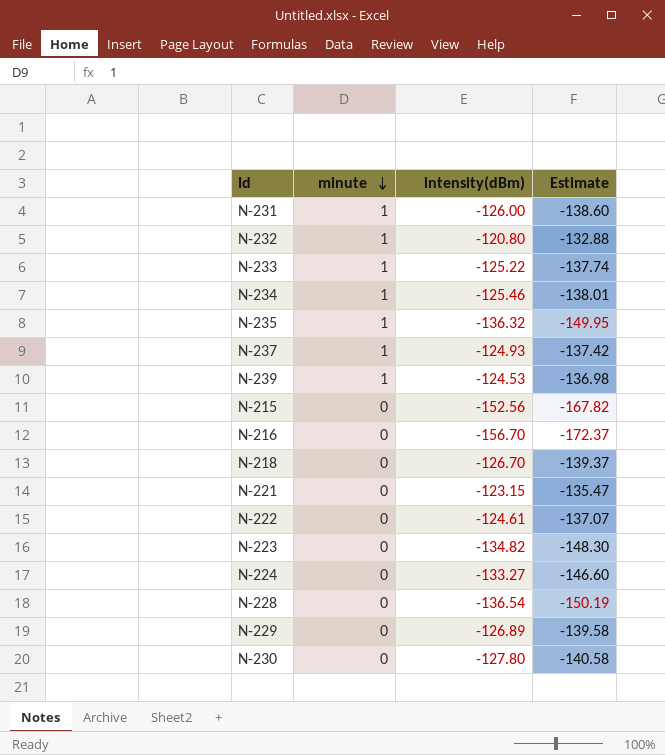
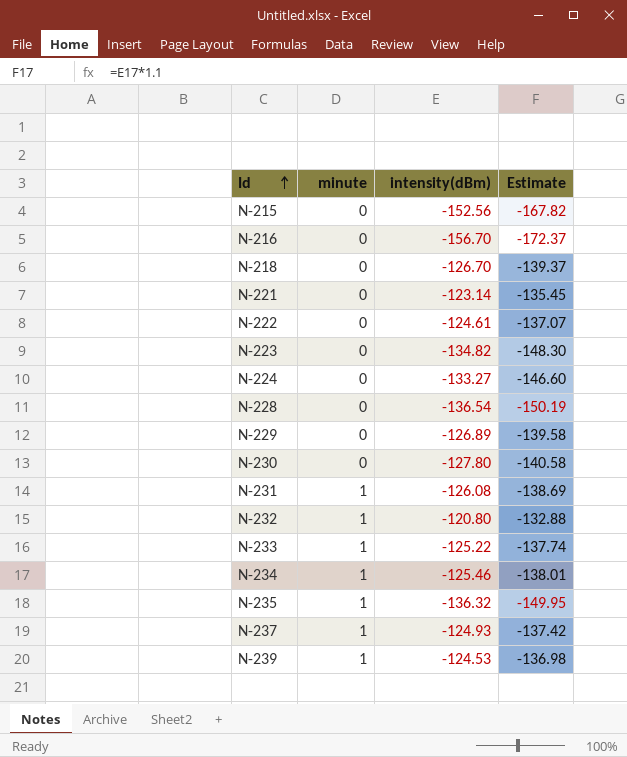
row order: minute descending -> Id ascending
N-221 | intensity(dBm): -123.15 -> -123.14
N-221 | Estimate: -135.47 -> -135.45
N-231 | intensity(dBm): -126.00 -> -126.08
N-231 | Estimate: -138.60 -> -138.69

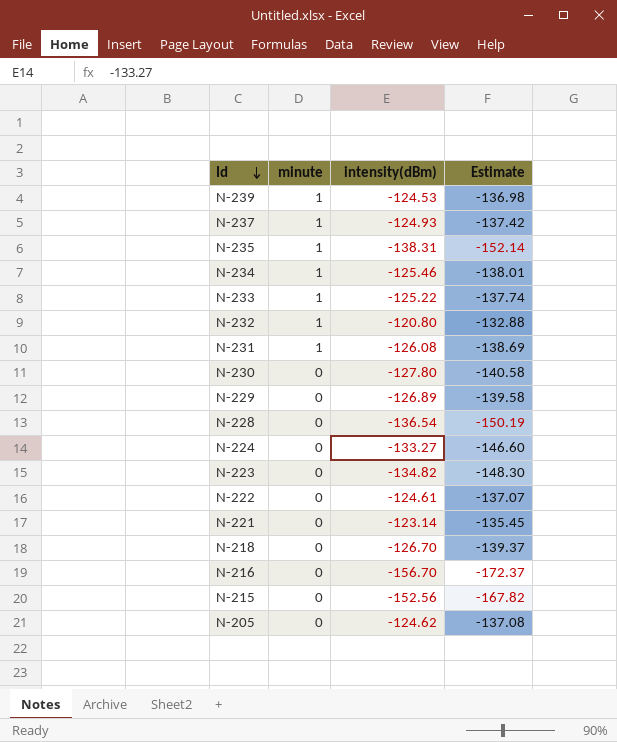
row order: Id ascending -> Id descending
N-235 | intensity(dBm): -136.32 -> -138.31
N-235 | Estimate: -149.95 -> -152.14
row N-205: none -> 0 | -124.62 | -137.08

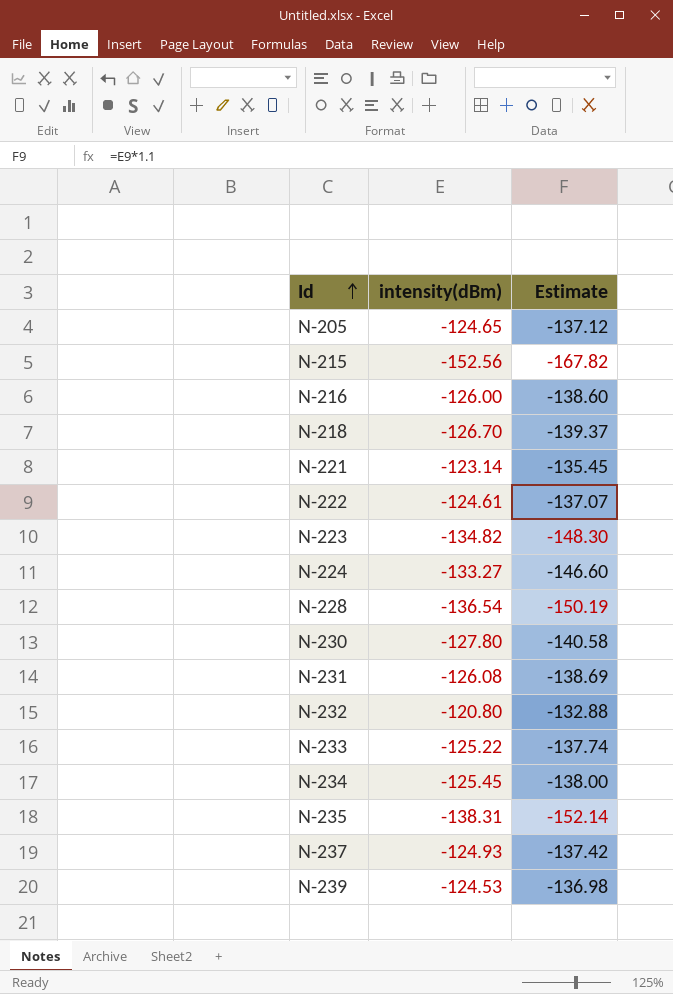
row order: Id descending -> Id ascending
column minute | position: 2 -> none
row N-229: 0 | -126.89 | -139.58 -> none
N-205 | intensity(dBm): -124.62 -> -124.65
N-205 | Estimate: -137.08 -> -137.12
N-216 | intensity(dBm): -156.70 -> -126.00
N-216 | Estimate: -172.37 -> -138.60
N-234 | intensity(dBm): -125.46 -> -125.45
N-234 | Estimate: -138.01 -> -138.00

